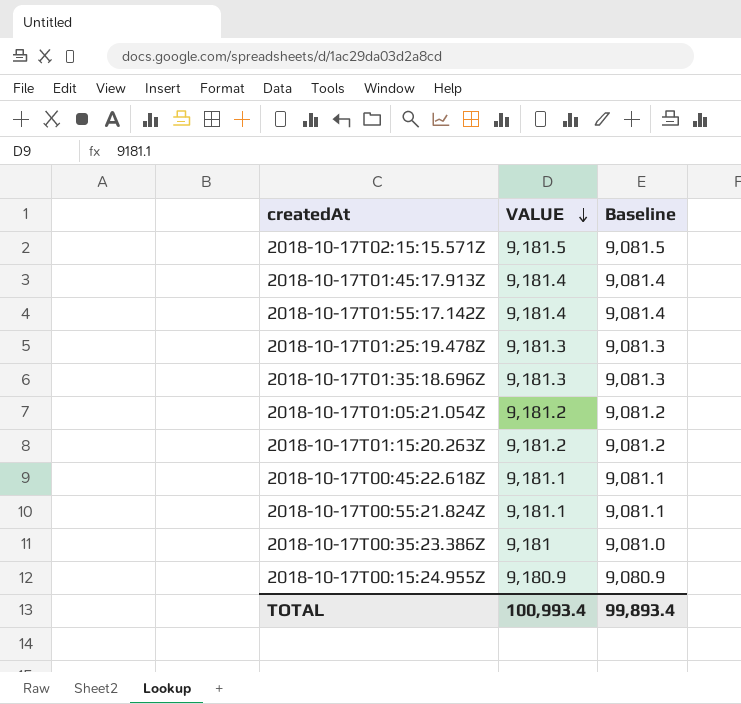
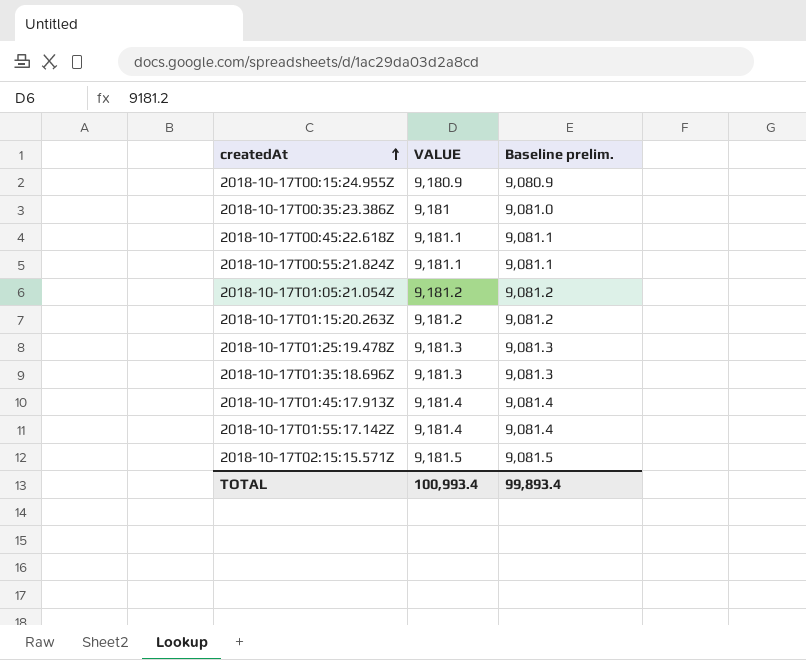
row order: VALUE descending -> createdAt ascending
column name: Baseline -> Baseline prelim.

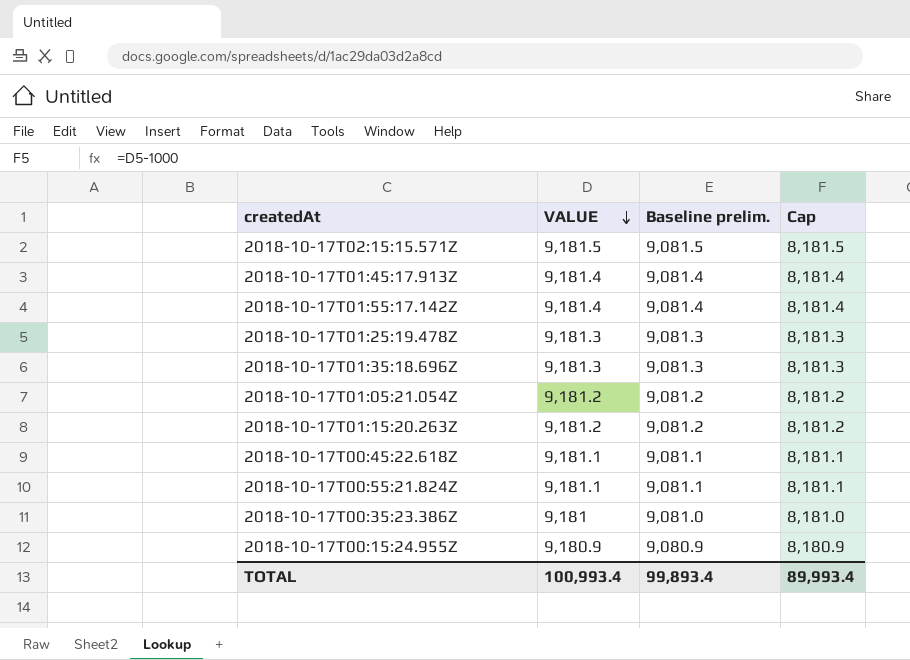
row order: createdAt ascending -> VALUE descending
column Cap | formula: none -> [VALUE] - 1000

